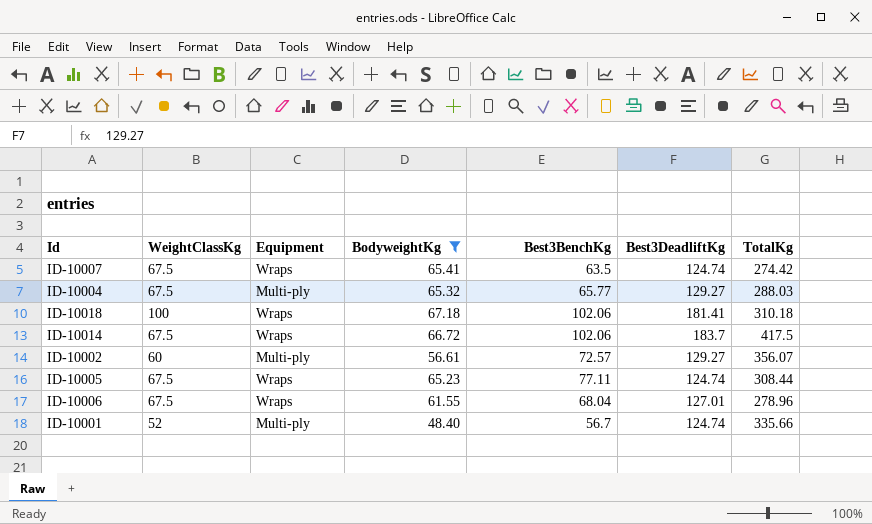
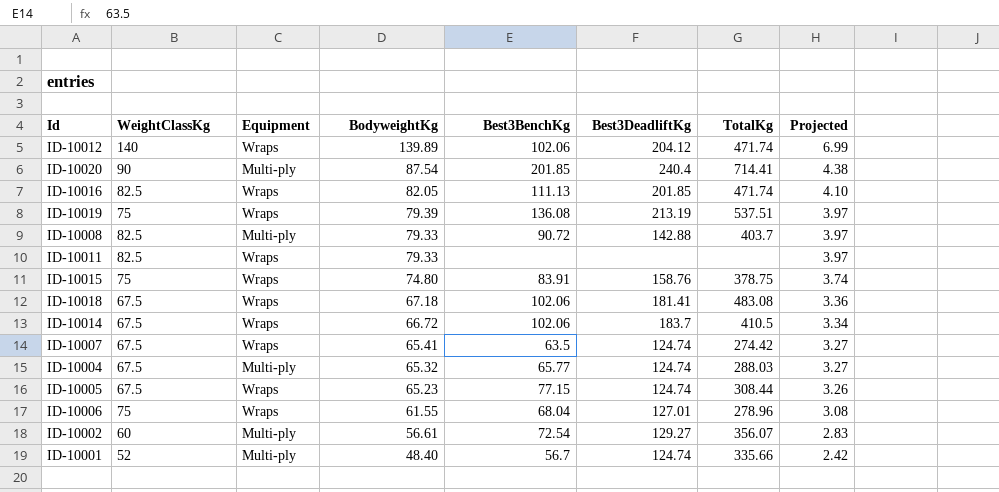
filter: BodyweightKg <= 67.18 -> none
row order: none -> BodyweightKg descending
column Projected | formula: none -> [BodyweightKg] * 0.05
ID-10018 | WeightClassKg: 100 -> 67.5
ID-10018 | TotalKg: 310.18 -> 483.08
ID-10014 | TotalKg: 417.5 -> 410.5
ID-10004 | Best3DeadliftKg: 129.27 -> 124.74
ID-10005 | Best3BenchKg: 77.11 -> 77.15
ID-10006 | WeightClassKg: 67.5 -> 75
ID-10002 | Best3BenchKg: 72.57 -> 72.54

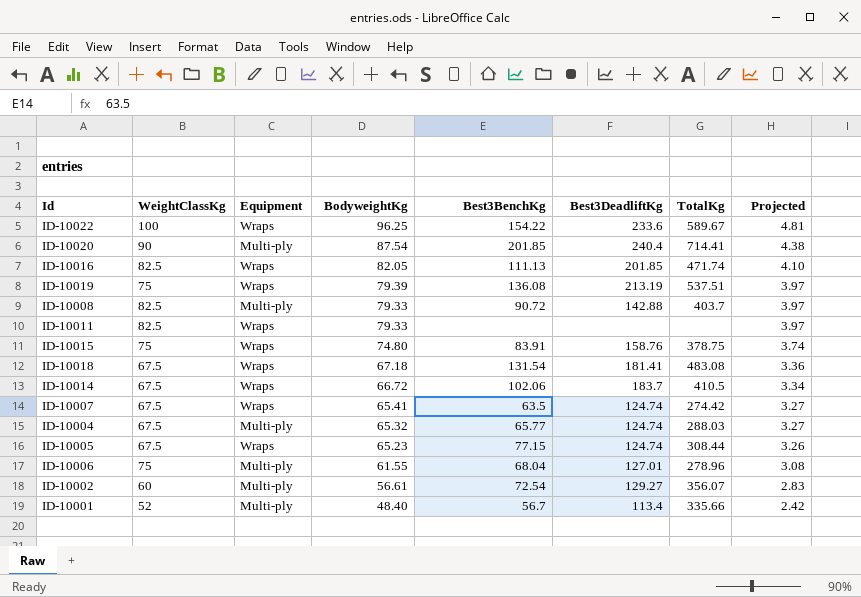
row ID-10012: 140 | Wraps | 139.89 | 102.06 | 204.12 | 471.74 | 6.99 -> none
row ID-10022: none -> 100 | Wraps | 96.25 | 154.22 | 233.6 | 589.67 | 4.81
ID-10018 | Best3BenchKg: 102.06 -> 131.54
ID-10006 | Equipment: Wraps -> Multi-ply
ID-10001 | Best3DeadliftKg: 124.74 -> 113.4

